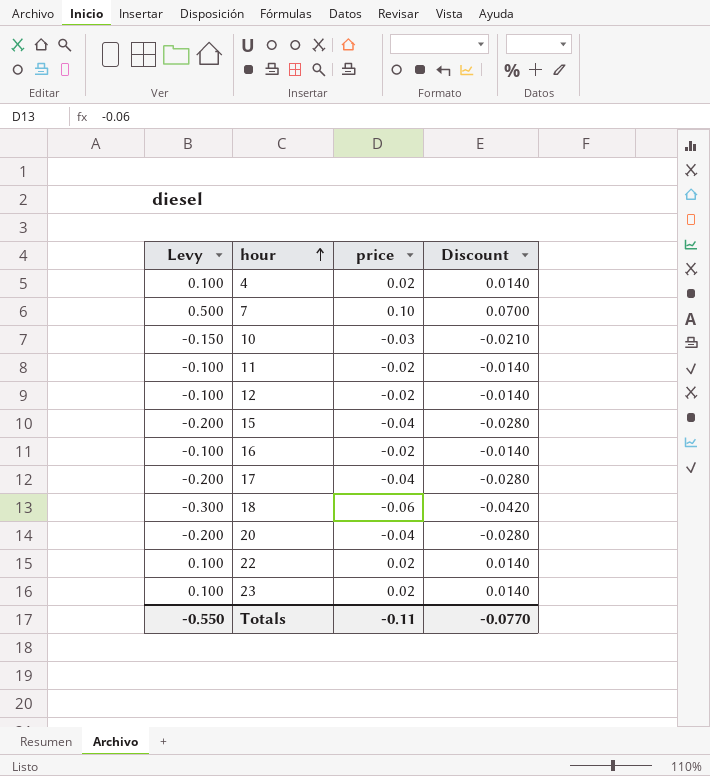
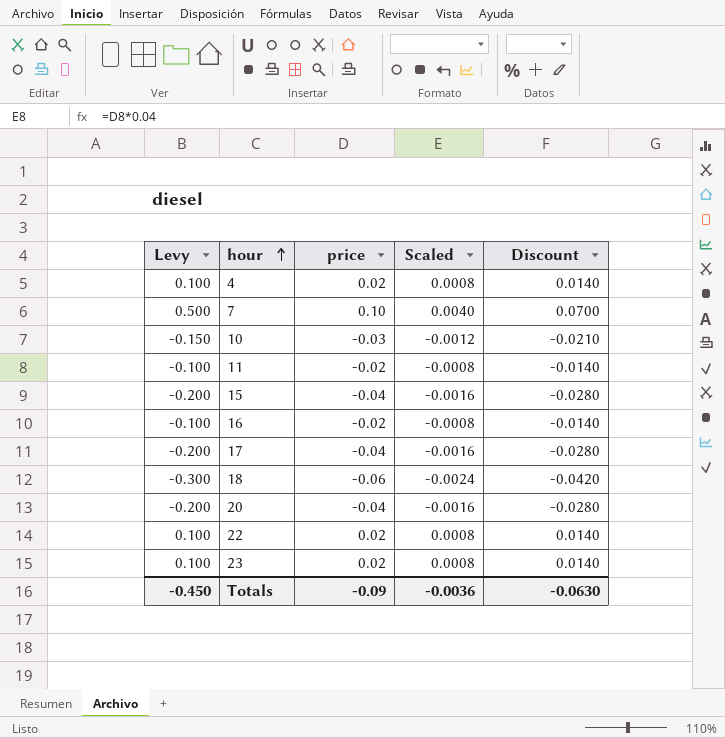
column Scaled | formula: none -> [price] * 0.04
row 12: -0.100 | -0.02 | -0.0140 -> none
Totals | Levy: -0.550 -> -0.450
Totals | price: -0.11 -> -0.09
Totals | Discount: -0.0770 -> -0.0630

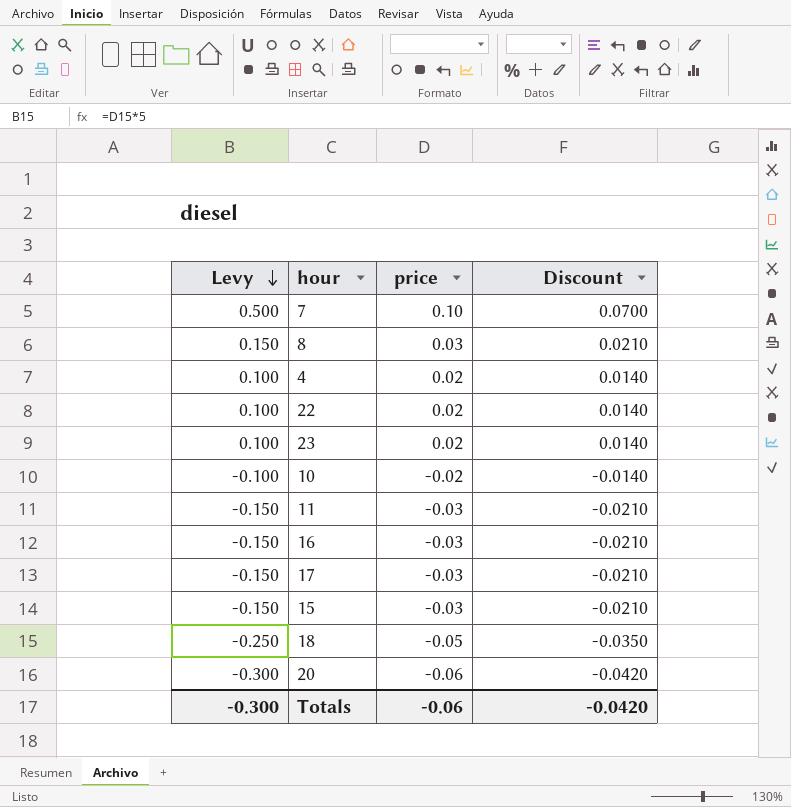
row order: hour ascending -> Levy descending
column Scaled | formula: [price] * 0.04 -> none
row 8: none -> 0.150 | 0.03 | 0.0210
10 | Levy: -0.150 -> -0.100
10 | price: -0.03 -> -0.02
10 | Discount: -0.0210 -> -0.0140
11 | Levy: -0.100 -> -0.150
11 | price: -0.02 -> -0.03
11 | Discount: -0.0140 -> -0.0210
16 | Levy: -0.100 -> -0.150
16 | price: -0.02 -> -0.03
16 | Discount: -0.0140 -> -0.0210
17 | Levy: -0.200 -> -0.150
17 | price: -0.04 -> -0.03
17 | Discount: -0.0280 -> -0.0210
15 | Levy: -0.200 -> -0.150
15 | price: -0.04 -> -0.03
15 | Discount: -0.0280 -> -0.0210
18 | Levy: -0.300 -> -0.250
18 | price: -0.06 -> -0.05
18 | Discount: -0.0420 -> -0.0350
20 | Levy: -0.200 -> -0.300
20 | price: -0.04 -> -0.06
20 | Discount: -0.0280 -> -0.0420
Totals | Levy: -0.450 -> -0.300
Totals | price: -0.09 -> -0.06
Totals | Discount: -0.0630 -> -0.0420

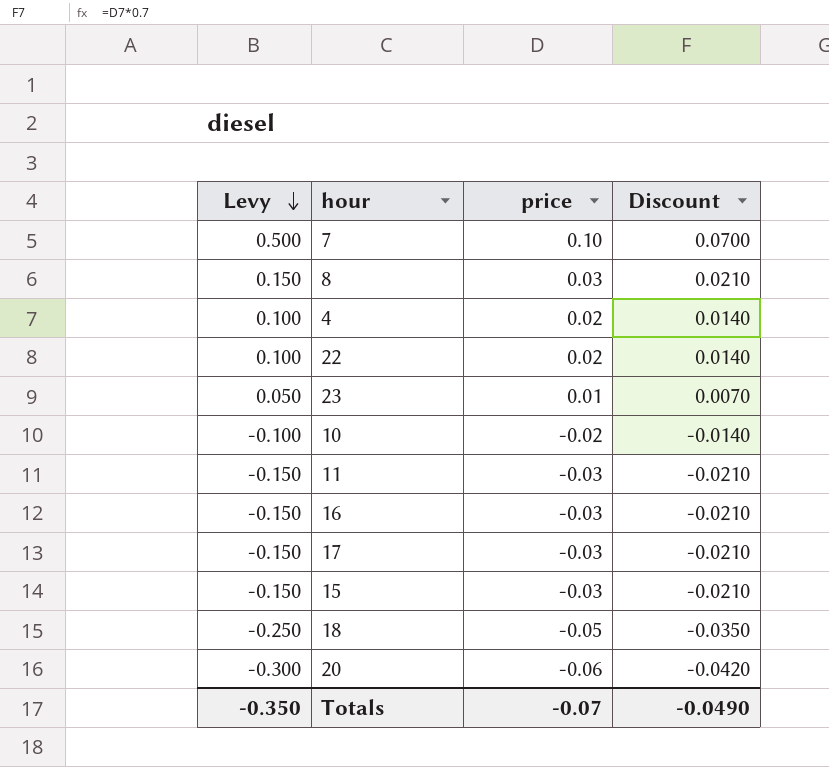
23 | Levy: 0.100 -> 0.050
23 | price: 0.02 -> 0.01
23 | Discount: 0.0140 -> 0.0070
Totals | Levy: -0.300 -> -0.350
Totals | price: -0.06 -> -0.07
Totals | Discount: -0.0420 -> -0.0490

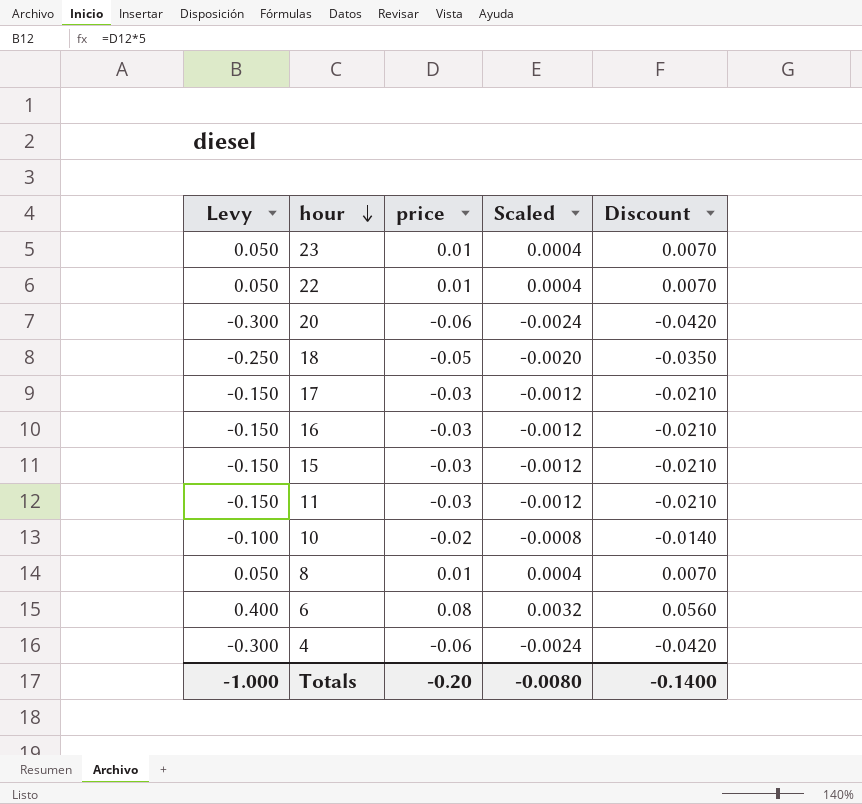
row order: Levy descending -> hour descending
column Scaled | formula: none -> [price] * 0.04
row 7: 0.500 | 0.10 | 0.0700 -> none
22 | Levy: 0.100 -> 0.050
22 | price: 0.02 -> 0.01
22 | Discount: 0.0140 -> 0.0070
8 | Levy: 0.150 -> 0.050
8 | price: 0.03 -> 0.01
8 | Discount: 0.0210 -> 0.0070
row 6: none -> 0.400 | 0.08 | 0.0032 | 0.0560
4 | Levy: 0.100 -> -0.300
4 | price: 0.02 -> -0.06
4 | Discount: 0.0140 -> -0.0420
Totals | Levy: -0.350 -> -1.000
Totals | price: -0.07 -> -0.20
Totals | Discount: -0.0490 -> -0.1400

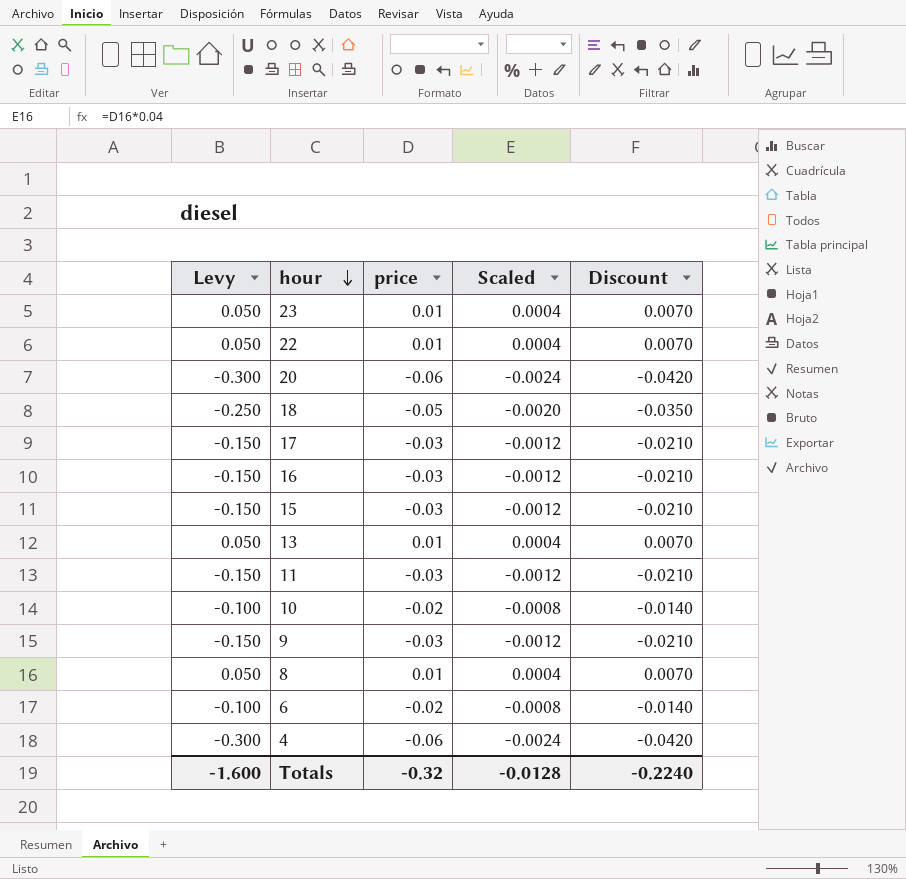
row 13: none -> 0.050 | 0.01 | 0.0004 | 0.0070
row 9: none -> -0.150 | -0.03 | -0.0012 | -0.0210
6 | Levy: 0.400 -> -0.100
6 | price: 0.08 -> -0.02
6 | Scaled: 0.0032 -> -0.0008
6 | Discount: 0.0560 -> -0.0140
Totals | Levy: -1.000 -> -1.600
Totals | price: -0.20 -> -0.32
Totals | Scaled: -0.0080 -> -0.0128
Totals | Discount: -0.1400 -> -0.2240

